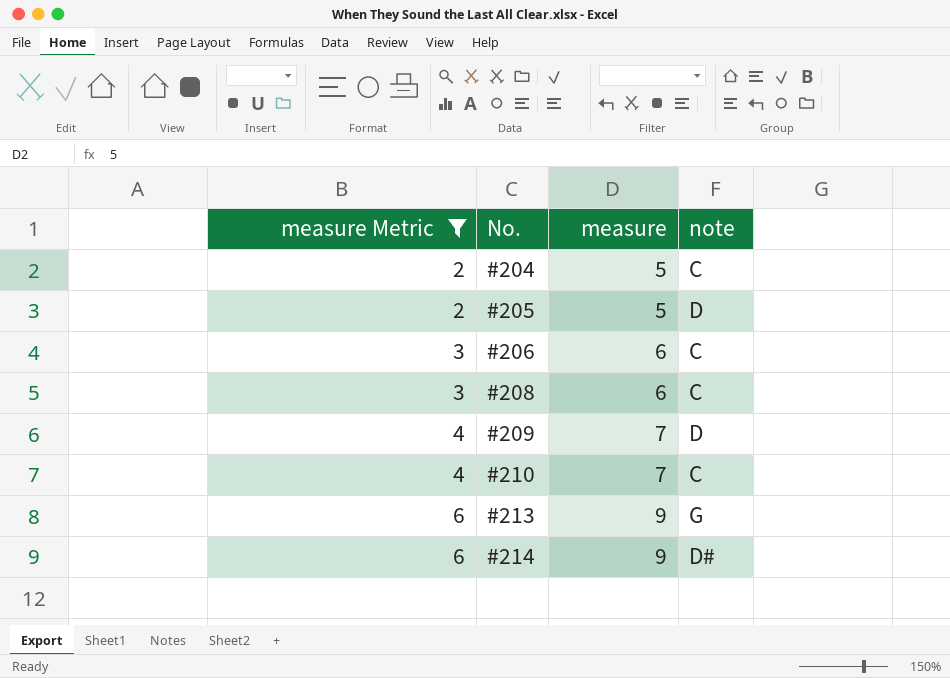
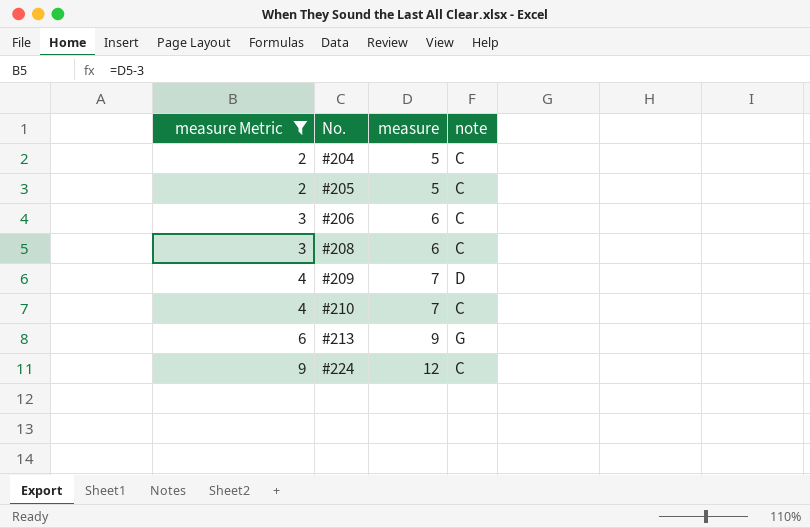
row #214: 6 | 9 | D# -> none
#205 | note: D -> C
row #224: none -> 9 | 12 | C

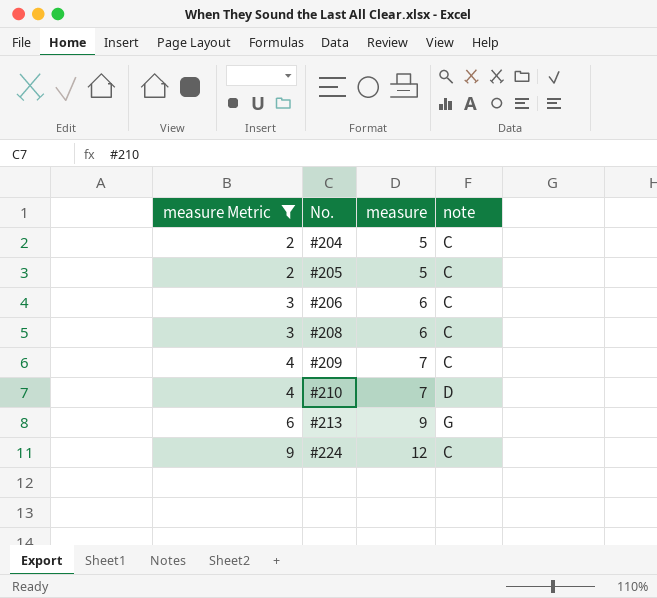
#209 | note: D -> C
#210 | note: C -> D

